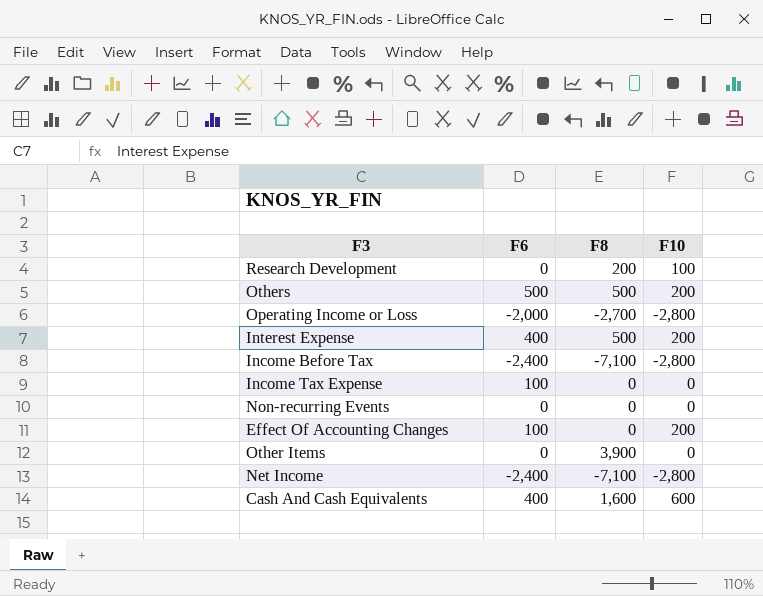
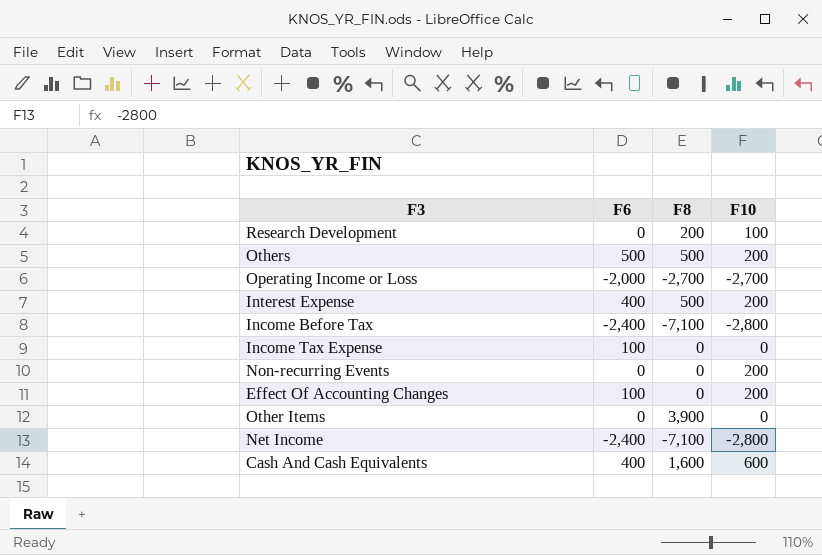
Operating Income or Loss | F10: -2,800 -> -2,700
Non-recurring Events | F10: 0 -> 200

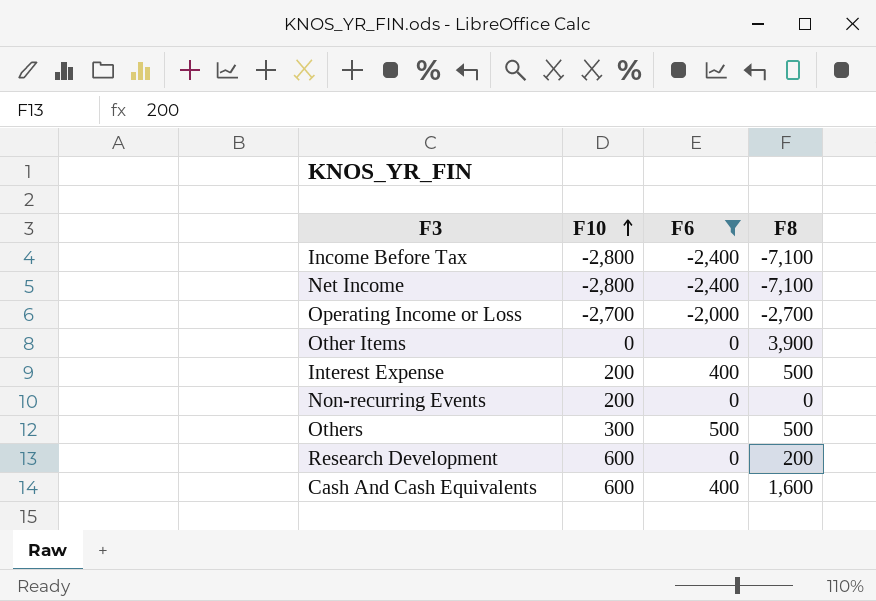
filter: none -> F6 != 100
row order: none -> F10 ascending
column F10 | position: 4 -> 2
Others | F10: 200 -> 300
Research Development | F10: 100 -> 600

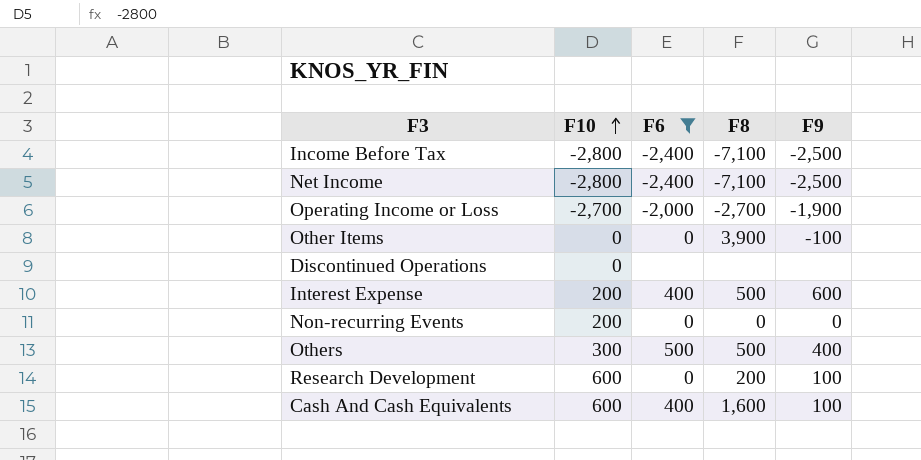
column F9 | position: none -> 5
row Discontinued Operations: none -> 0 | none | none | none

